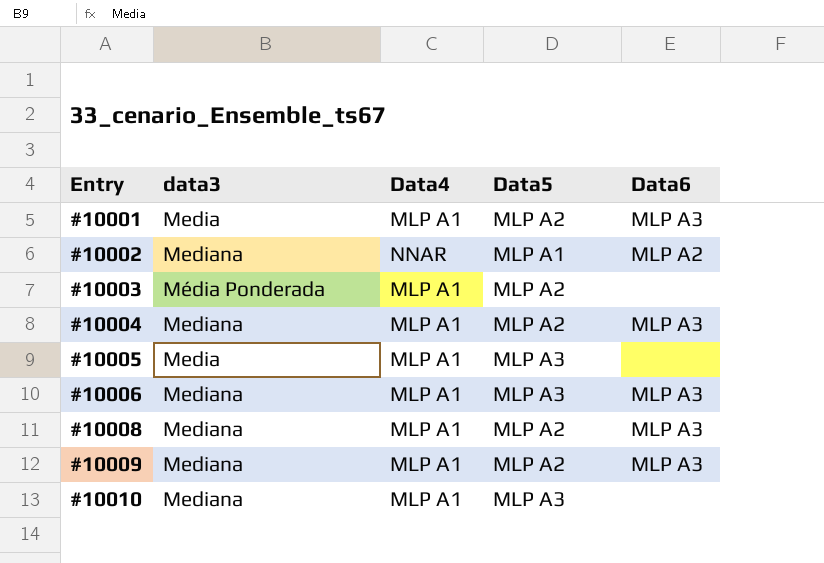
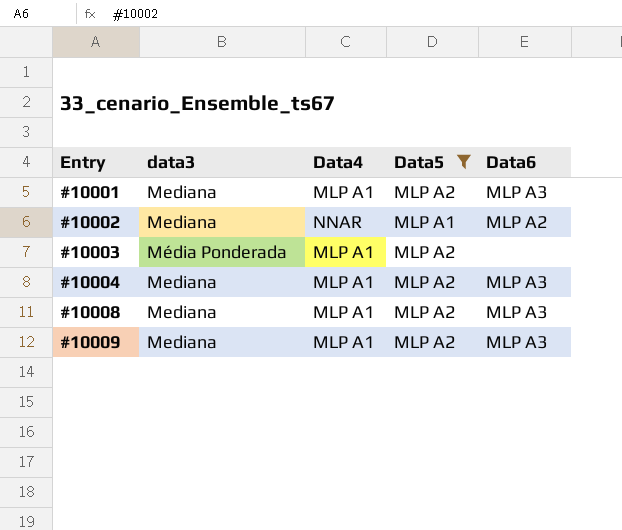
filter: none -> Data5 != MLP A3
#10001 | data3: Media -> Mediana

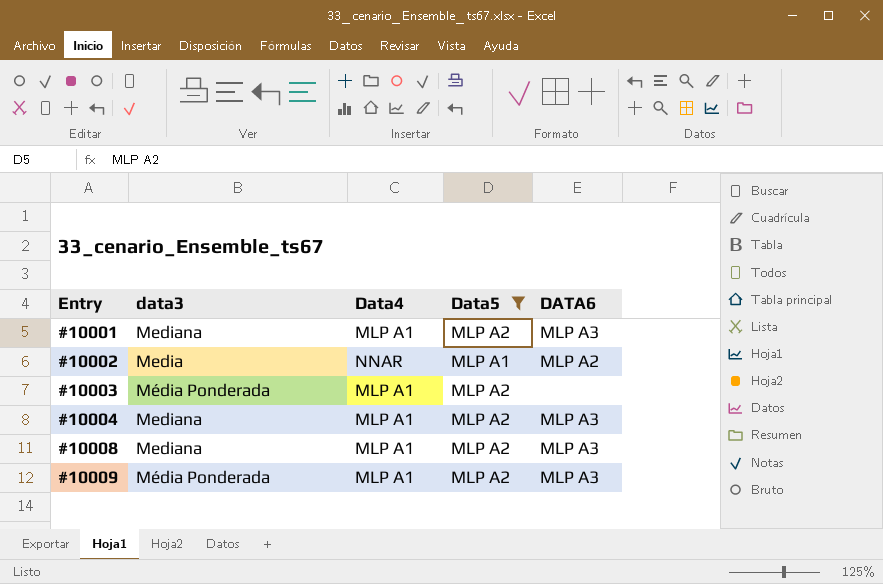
column name: Data6 -> DATA6
#10002 | data3: Mediana -> Media
#10009 | data3: Mediana -> Média Ponderada

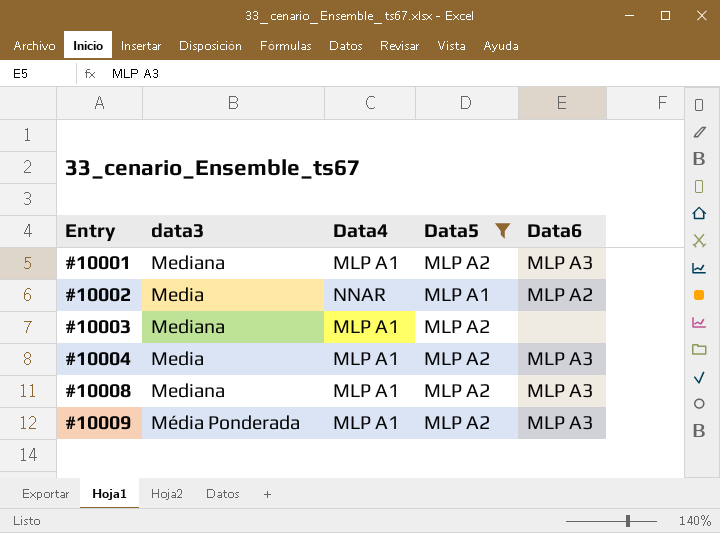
column name: DATA6 -> Data6
#10003 | data3: Média Ponderada -> Mediana
#10004 | data3: Mediana -> Media

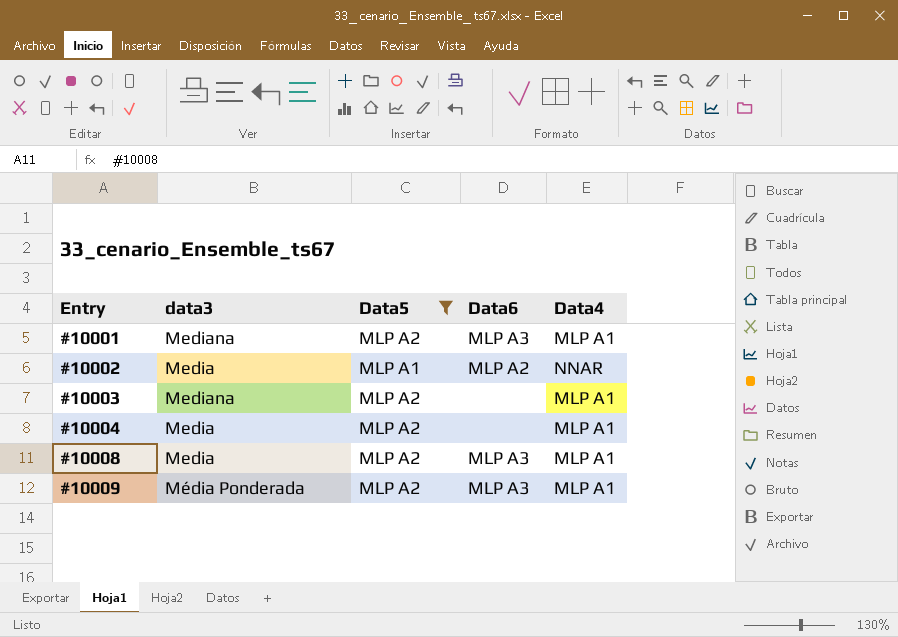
column Data4 | position: 3 -> 5
#10004 | Data6: MLP A3 -> none
#10008 | data3: Mediana -> Media

